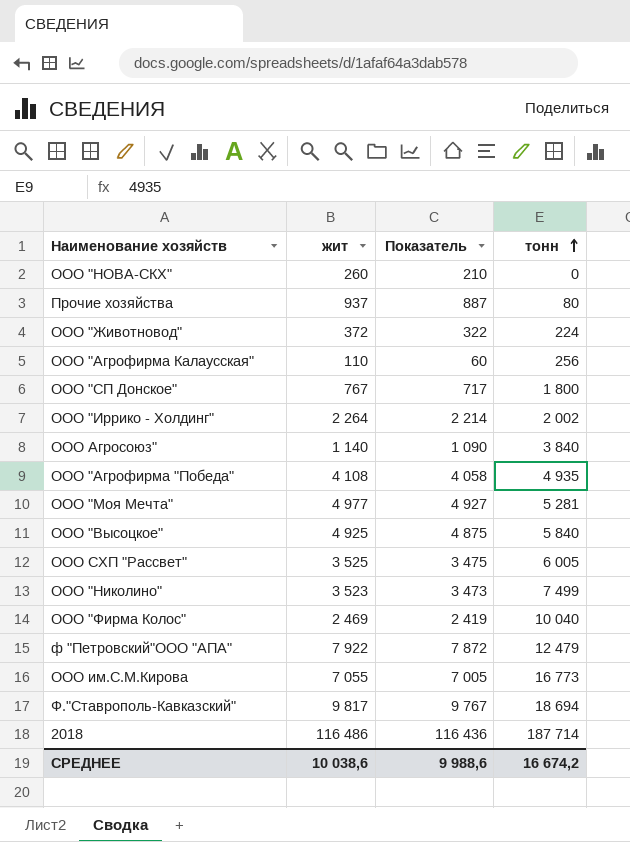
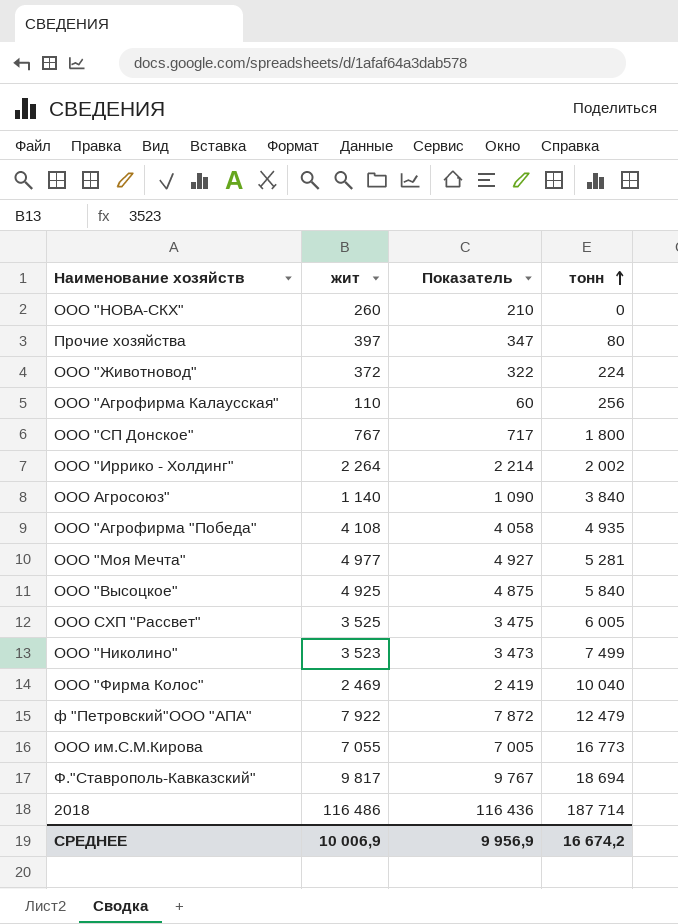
Прочие хозяйства | жит: 937 -> 397
Прочие хозяйства | Показатель: 887 -> 347
СРЕДНЕЕ | жит: 10 038,6 -> 10 006,9
СРЕДНЕЕ | Показатель: 9 988,6 -> 9 956,9

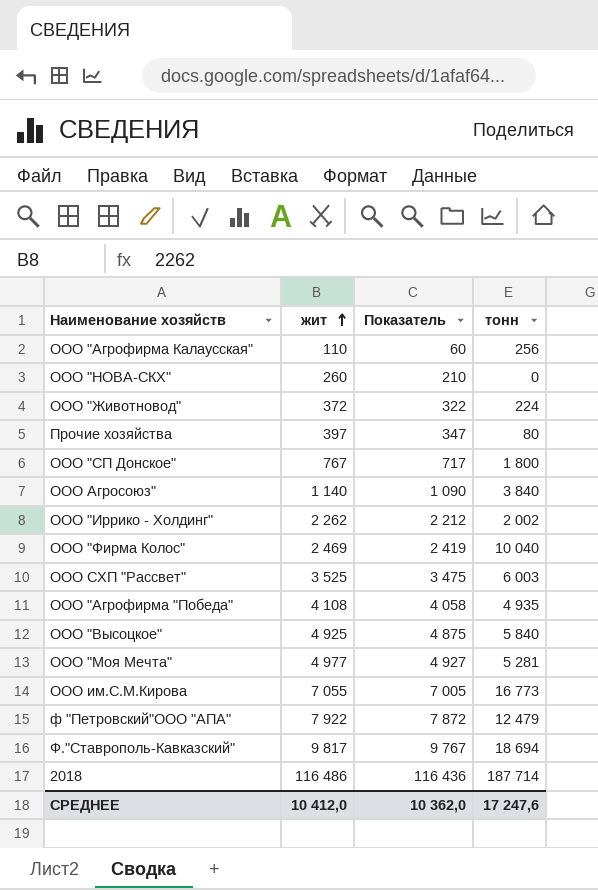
row order: тонн ascending -> жит ascending
row ООО "Николино": 3 523 | 3 473 | 7 499 -> none
ООО "Иррико - Холдинг" | жит: 2 264 -> 2 262
ООО "Иррико - Холдинг" | Показатель: 2 214 -> 2 212
ООО СХП "Рассвет" | тонн: 6 005 -> 6 003
СРЕДНЕЕ | жит: 10 006,9 -> 10 412,0
СРЕДНЕЕ | Показатель: 9 956,9 -> 10 362,0
СРЕДНЕЕ | тонн: 16 674,2 -> 17 247,6

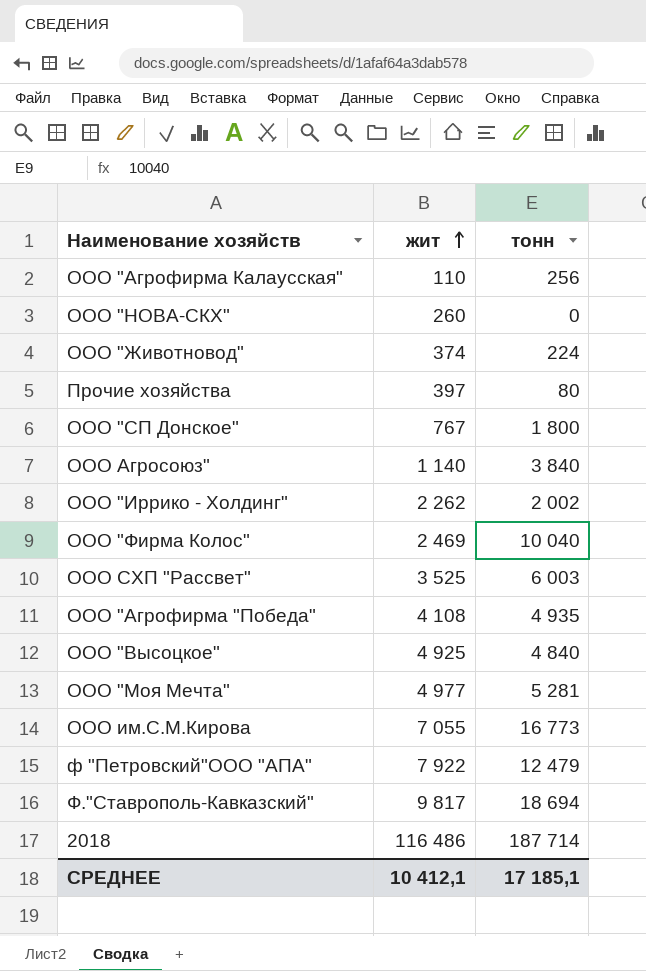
column Показатель | formula: [жит] - 50 -> none
ООО "Животновод" | жит: 372 -> 374
ООО "Высоцкое" | тонн: 5 840 -> 4 840
СРЕДНЕЕ | жит: 10 412,0 -> 10 412,1
СРЕДНЕЕ | тонн: 17 247,6 -> 17 185,1

